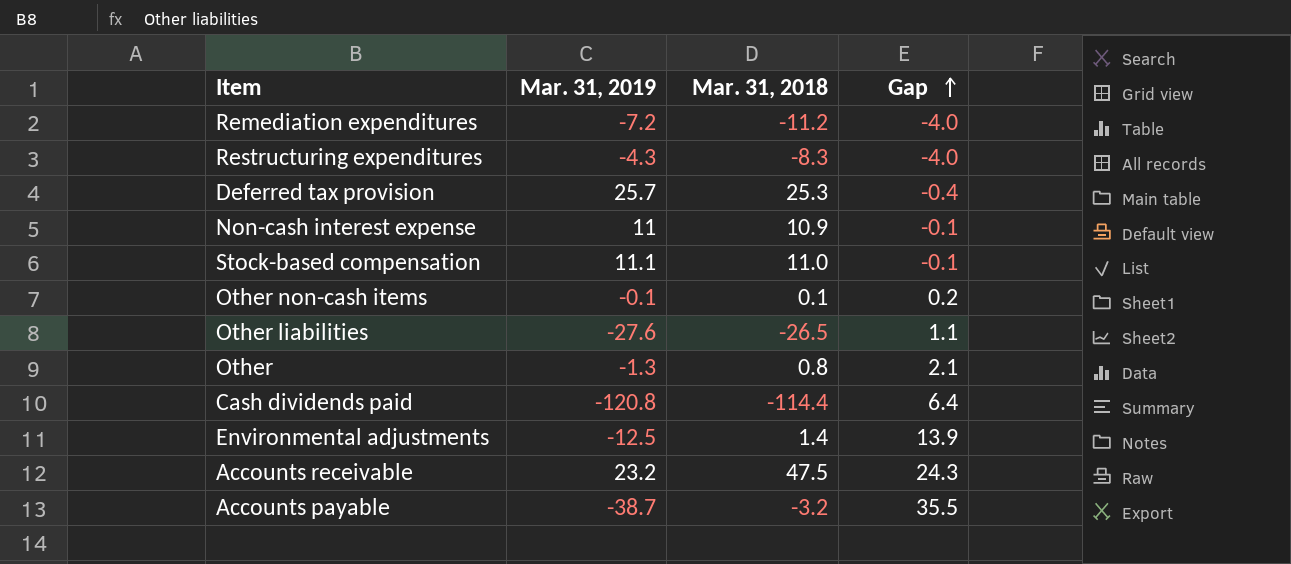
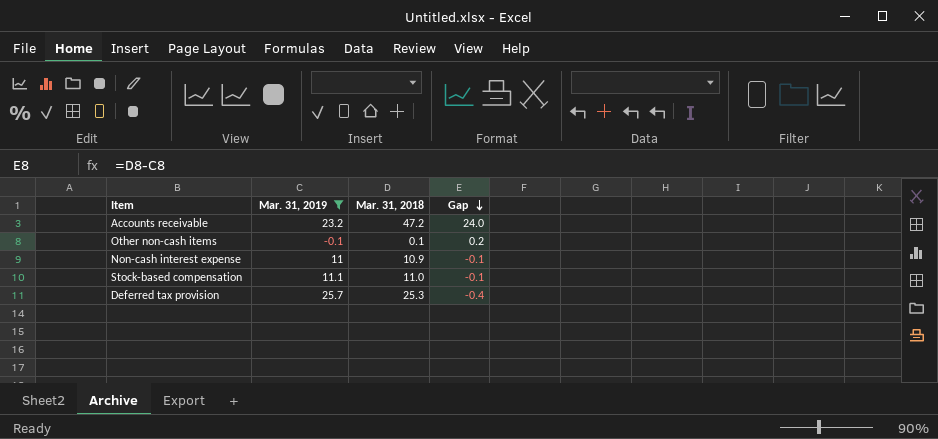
filter: none -> Mar. 31, 2019 >= -0.1
row order: Gap ascending -> Gap descending
Accounts receivable | Mar. 31, 2018: 47.5 -> 47.2
Accounts receivable | Gap: 24.3 -> 24.0

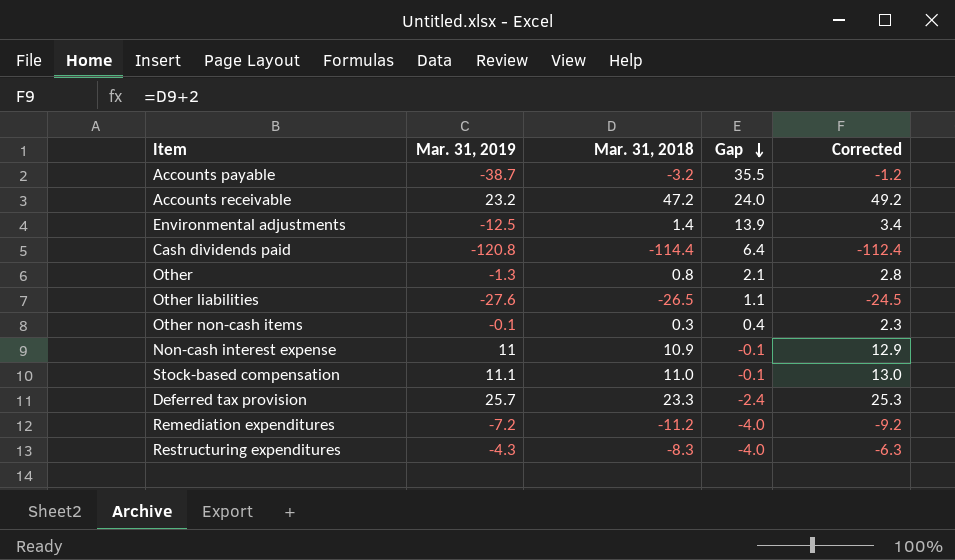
filter: Mar. 31, 2019 >= -0.1 -> none
column Corrected | formula: none -> [Mar. 31, 2018] + 2
Other non-cash items | Mar. 31, 2018: 0.1 -> 0.3
Other non-cash items | Gap: 0.2 -> 0.4
Deferred tax provision | Mar. 31, 2018: 25.3 -> 23.3
Deferred tax provision | Gap: -0.4 -> -2.4

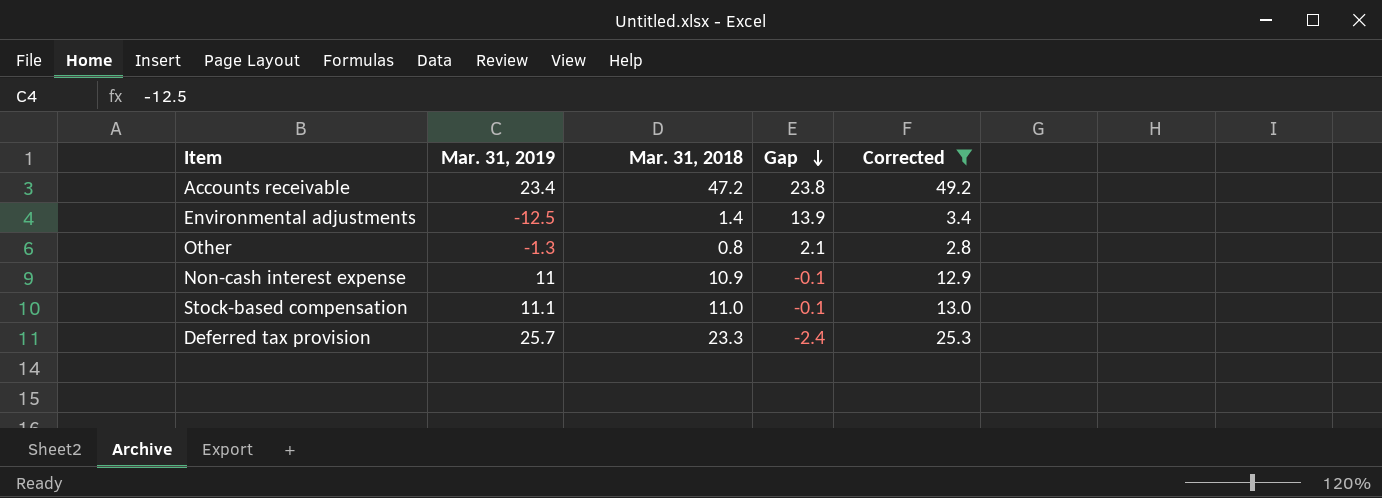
filter: none -> Corrected >= 2.8
Accounts receivable | Mar. 31, 2019: 23.2 -> 23.4
Accounts receivable | Gap: 24.0 -> 23.8

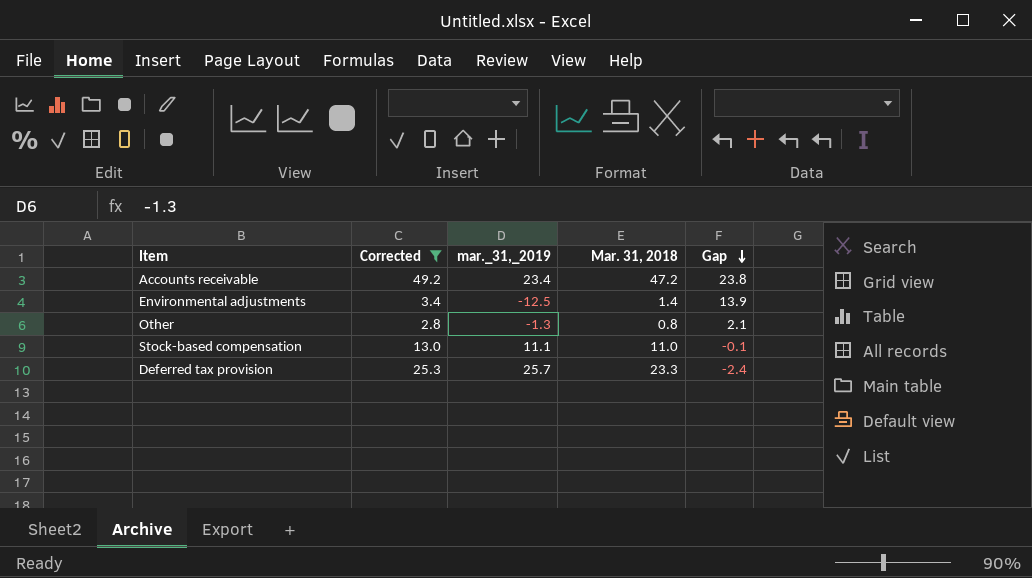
column Corrected | position: 5 -> 2
column name: Mar. 31, 2019 -> mar._31,_2019
row Non-cash interest expense: 11 | 10.9 | -0.1 | 12.9 -> none

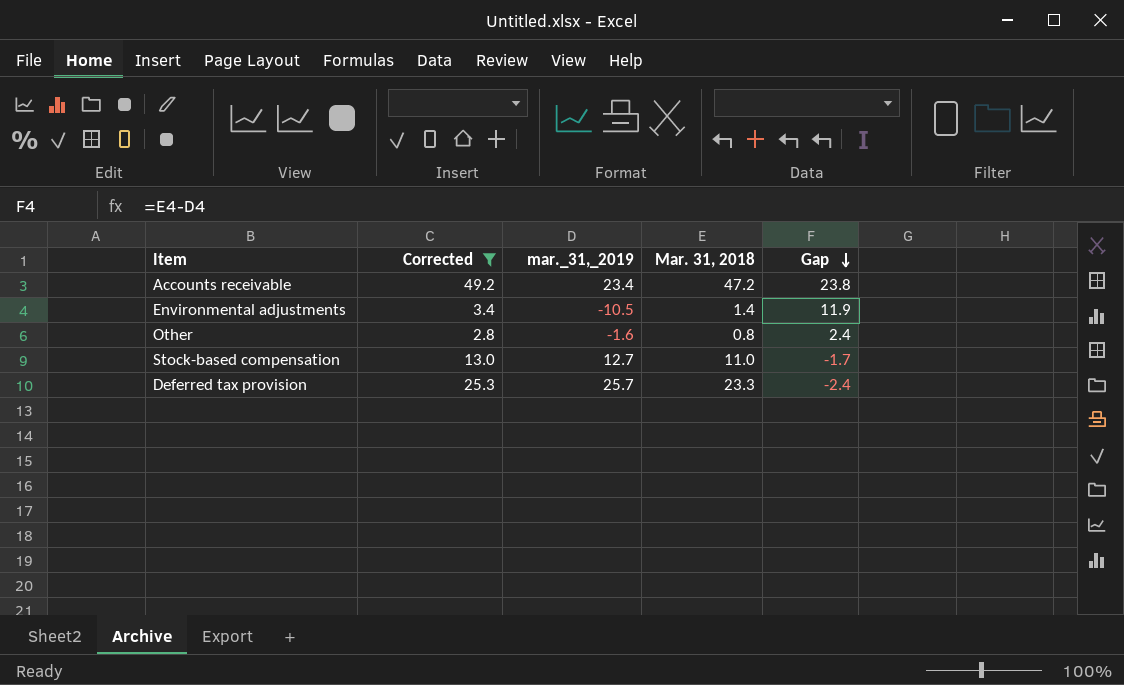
Environmental adjustments | mar._31,_2019: -12.5 -> -10.5
Environmental adjustments | Gap: 13.9 -> 11.9
Other | mar._31,_2019: -1.3 -> -1.6
Other | Gap: 2.1 -> 2.4
Stock-based compensation | mar._31,_2019: 11.1 -> 12.7
Stock-based compensation | Gap: -0.1 -> -1.7

